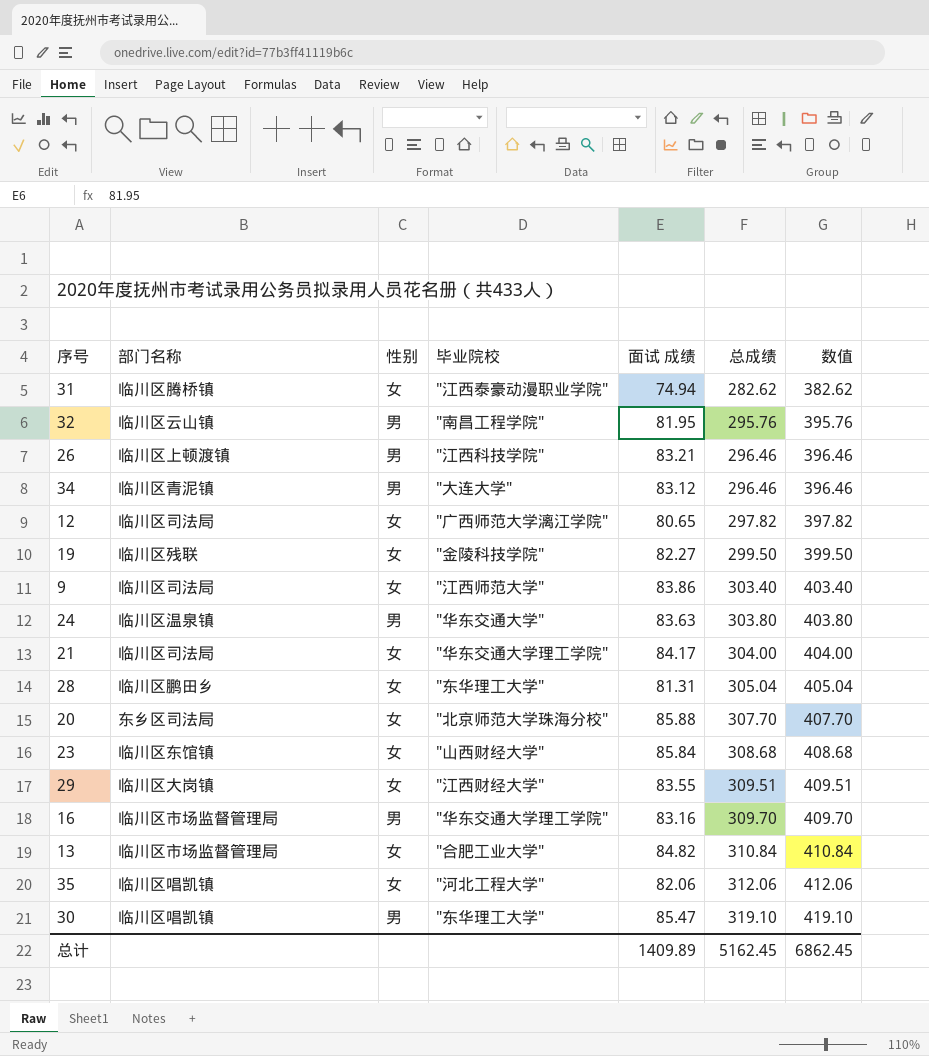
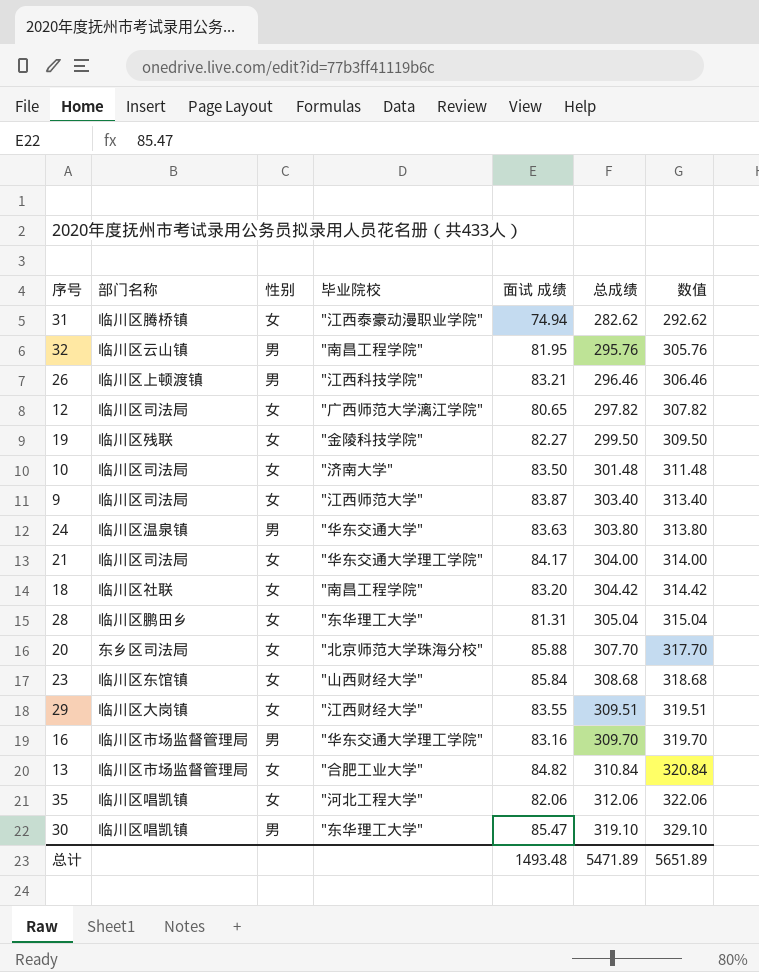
column 数值 | formula: [总成绩] + 100 -> [总成绩] + 10
row 34: 临川区青泥镇 | 男 | "大连大学" | 83.12 | 296.46 | 396.46 -> none
row 10: none -> 临川区司法局 | 女 | "济南大学" | 83.50 | 301.48 | 311.48
9 | 面试 成绩: 83.86 -> 83.87
row 18: none -> 临川区社联 | 女 | "南昌工程学院" | 83.20 | 304.42 | 314.42
总计 | 面试 成绩: 1409.89 -> 1493.48
总计 | 总成绩: 5162.45 -> 5471.89
总计 | 数值: 6862.45 -> 5651.89

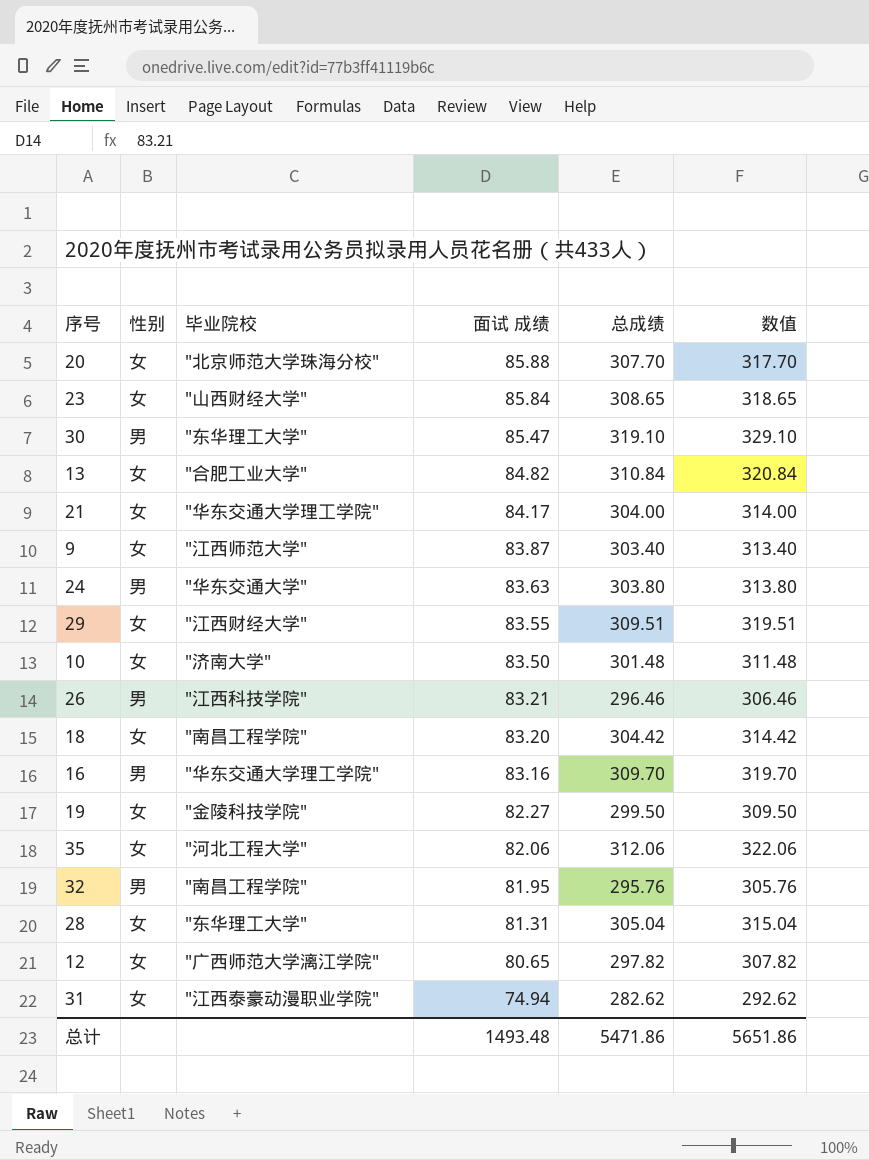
row order: 总成绩 ascending -> 面试 成绩 descending
column 部门名称 | position: 2 -> none
23 | 总成绩: 308.68 -> 308.65
23 | 数值: 318.68 -> 318.65
总计 | 总成绩: 5471.89 -> 5471.86
总计 | 数值: 5651.89 -> 5651.86

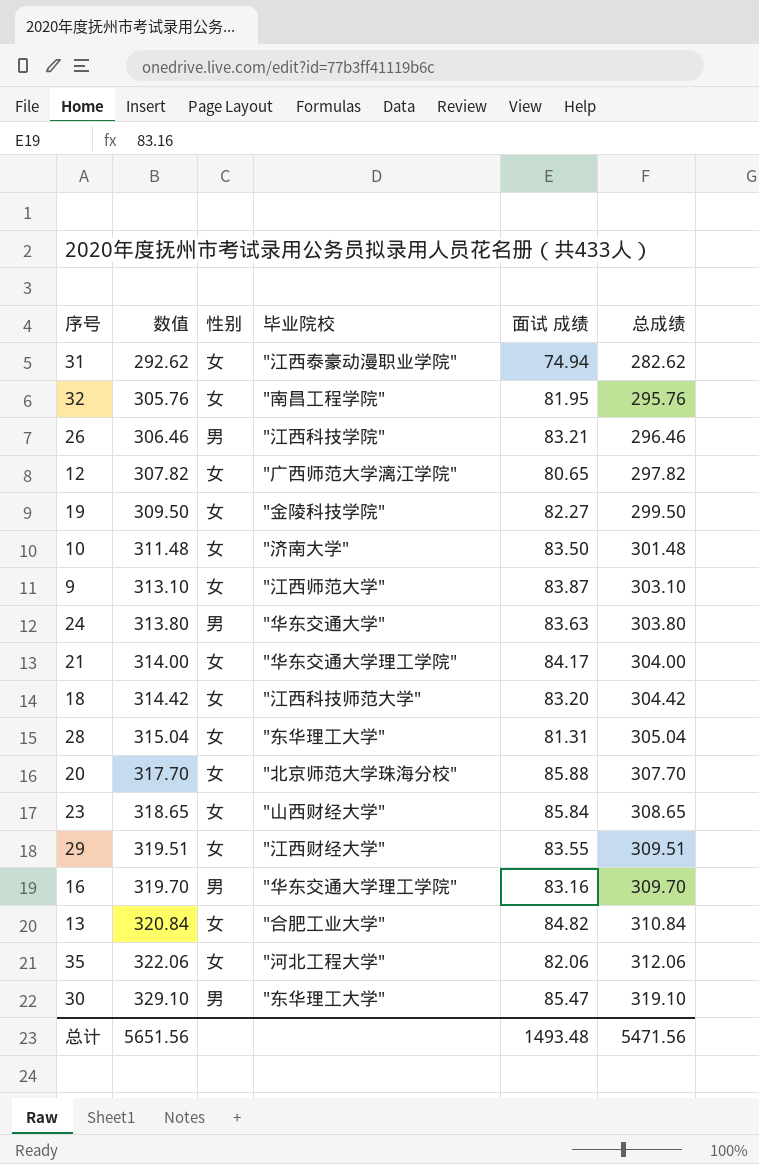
row order: 面试 成绩 descending -> 数值 ascending
column 数值 | position: 6 -> 2
32 | 性别: 男 -> 女
9 | 数值: 313.40 -> 313.10
9 | 总成绩: 303.40 -> 303.10
18 | 毕业院校: "南昌工程学院" -> "江西科技师范大学"
总计 | 数值: 5651.86 -> 5651.56
总计 | 总成绩: 5471.86 -> 5471.56

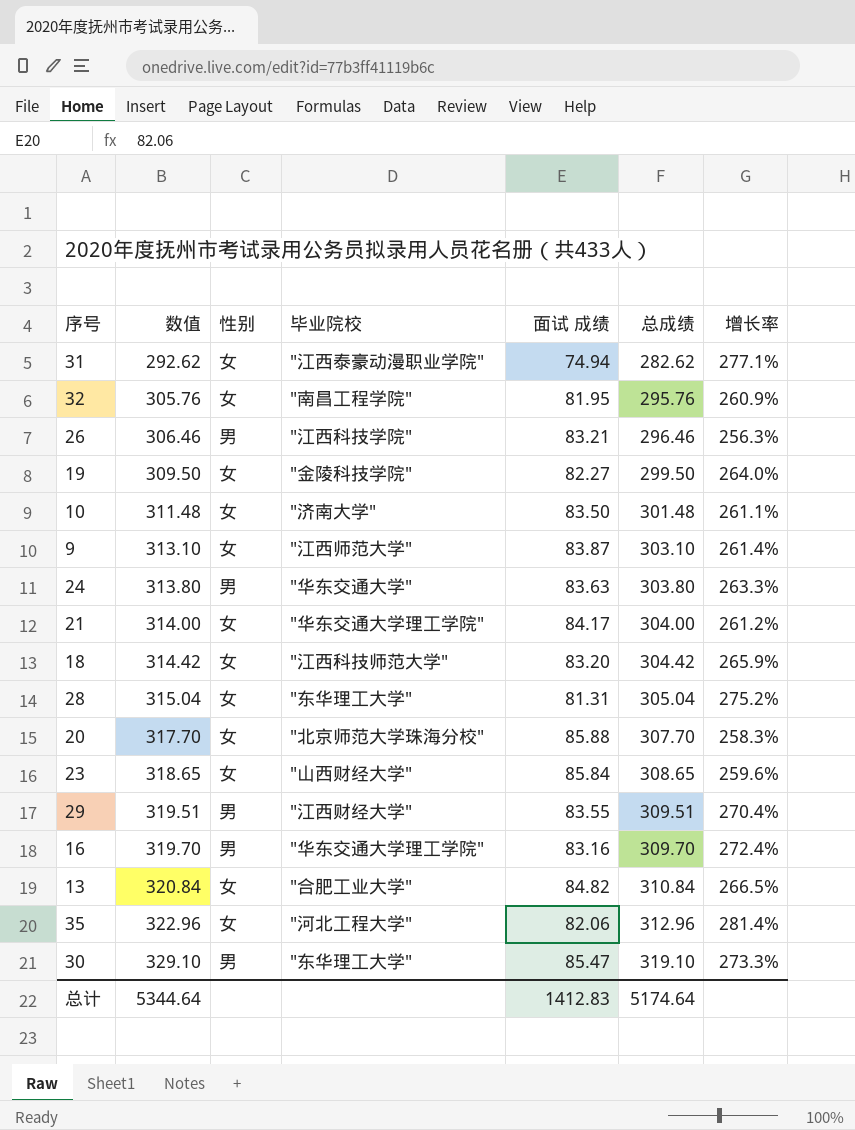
column 增长率 | formula: none -> ([总成绩] - [面试 成绩]) / [面试 成绩]
row 12: 307.82 | 女 | "广西师范大学漓江学院" | 80.65 | 297.82 -> none
29 | 性别: 女 -> 男
35 | 数值: 322.06 -> 322.96
35 | 总成绩: 312.06 -> 312.96
总计 | 数值: 5651.56 -> 5344.64
总计 | 面试 成绩: 1493.48 -> 1412.83
总计 | 总成绩: 5471.56 -> 5174.64

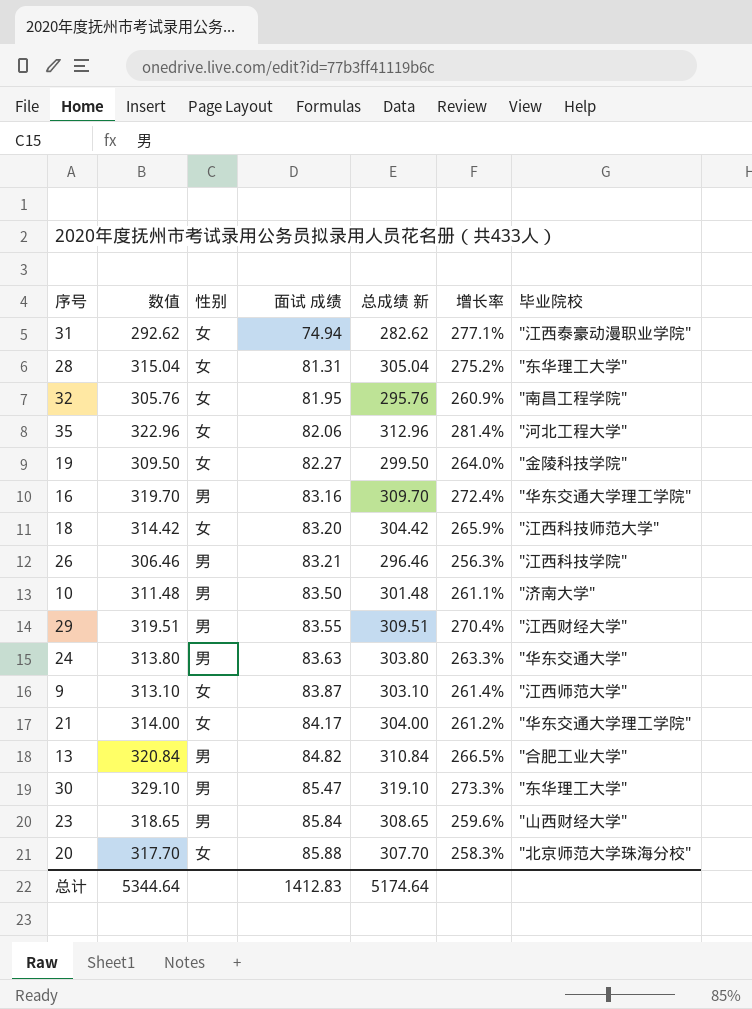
row order: 数值 ascending -> 面试 成绩 ascending
column name: 总成绩 -> 总成绩 新
column 毕业院校 | position: 4 -> 7
10 | 性别: 女 -> 男
13 | 性别: 女 -> 男
23 | 性别: 女 -> 男

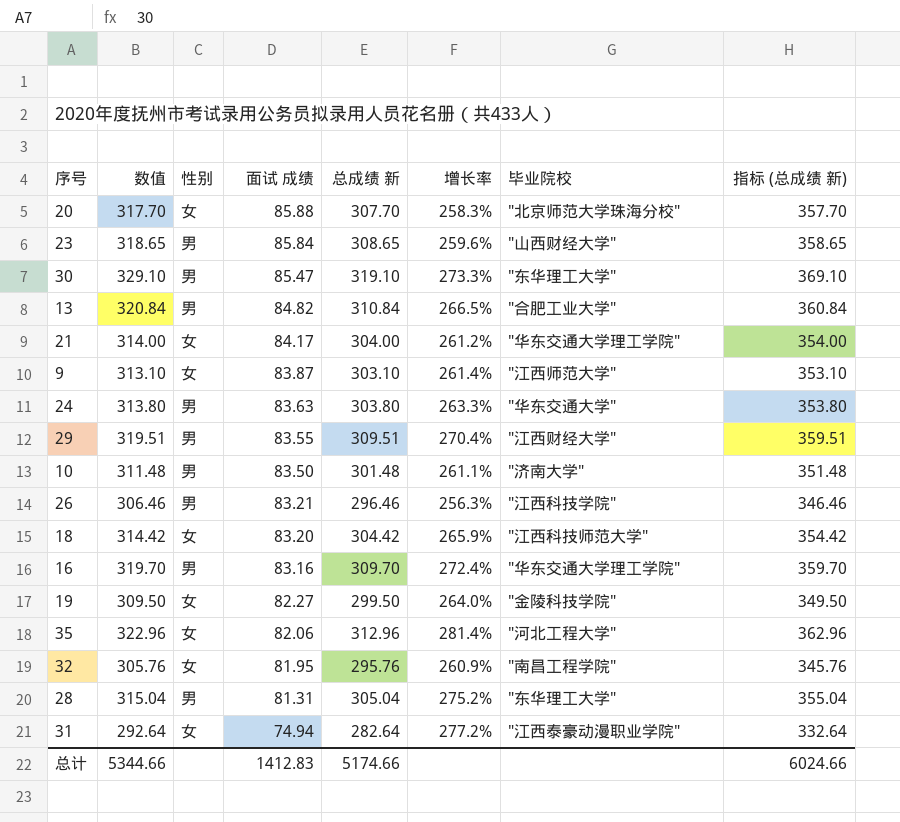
row order: 面试 成绩 ascending -> 面试 成绩 descending
column 指标 (总成绩 新) | formula: none -> [总成绩 新] + 50
28 | 性别: 女 -> 男
31 | 数值: 292.62 -> 292.64
31 | 总成绩 新: 282.62 -> 282.64
31 | 增长率: 277.1% -> 277.2%
总计 | 数值: 5344.64 -> 5344.66
总计 | 总成绩 新: 5174.64 -> 5174.66

